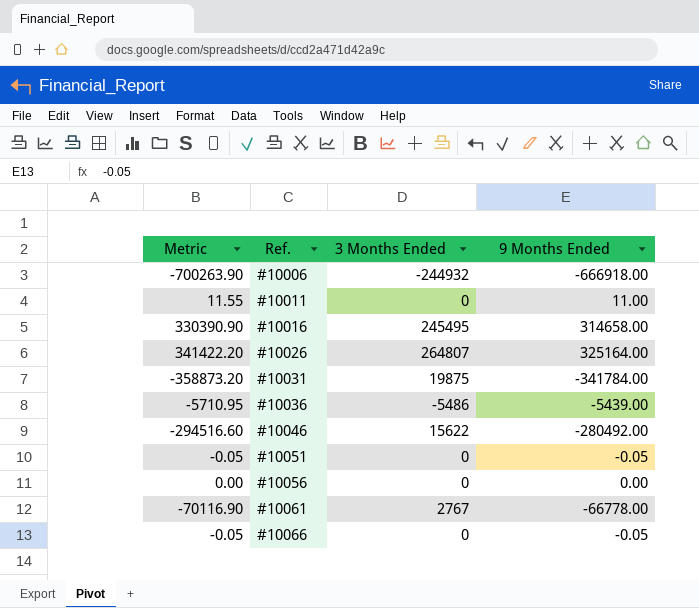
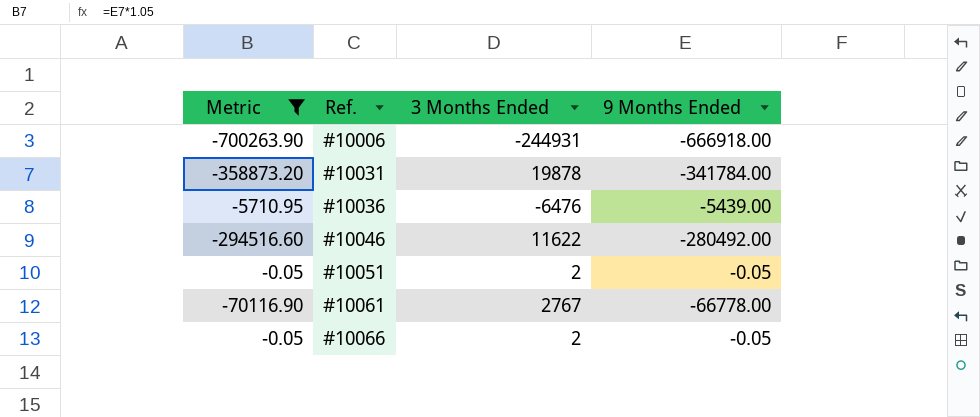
filter: none -> Metric <= -0.05
#10006 | 3 Months Ended: -244932 -> -244931
#10031 | 3 Months Ended: 19875 -> 19878
#10036 | 3 Months Ended: -5486 -> -6476
#10046 | 3 Months Ended: 15622 -> 11622
#10051 | 3 Months Ended: 0 -> 2
#10066 | 3 Months Ended: 0 -> 2

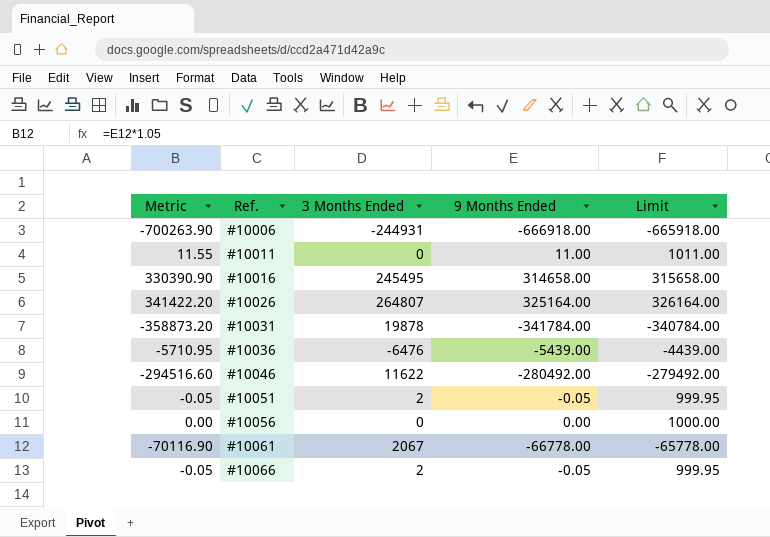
filter: Metric <= -0.05 -> none
column Limit | formula: none -> [9 Months Ended] + 1000
#10061 | 3 Months Ended: 2767 -> 2067

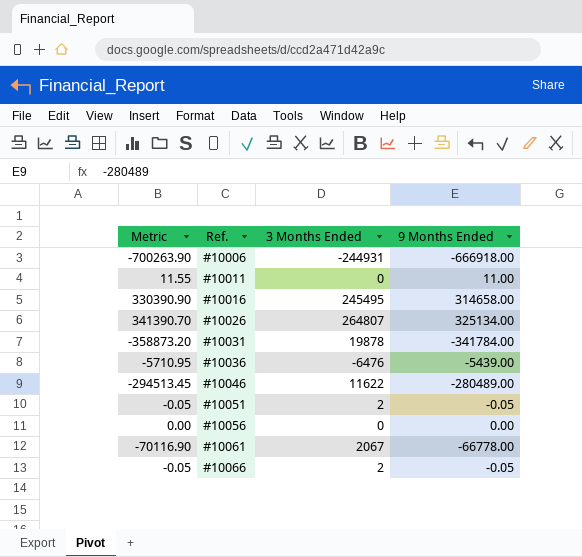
column Limit | formula: [9 Months Ended] + 1000 -> none
#10026 | Metric: 341422.20 -> 341390.70
#10026 | 9 Months Ended: 325164.00 -> 325134.00
#10046 | Metric: -294516.60 -> -294513.45
#10046 | 9 Months Ended: -280492.00 -> -280489.00

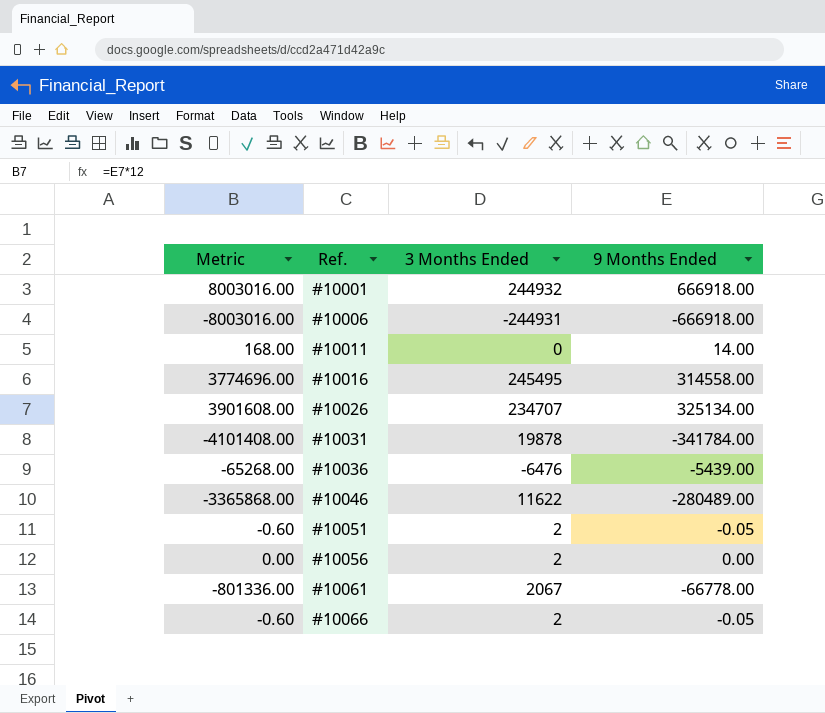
column Metric | formula: [9 Months Ended] * 1.05 -> [9 Months Ended] * 12
row #10001: none -> 8003016.00 | 244932 | 666918.00
#10011 | 9 Months Ended: 11.00 -> 14.00
#10016 | 9 Months Ended: 314658.00 -> 314558.00
#10026 | 3 Months Ended: 264807 -> 234707
#10056 | 3 Months Ended: 0 -> 2

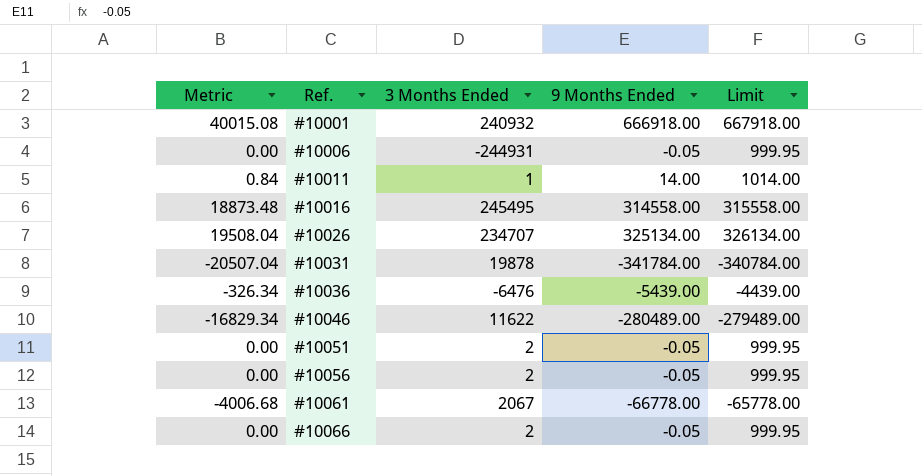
column Metric | formula: [9 Months Ended] * 12 -> [9 Months Ended] * 0.06
column Limit | formula: none -> [9 Months Ended] + 1000
#10001 | 3 Months Ended: 244932 -> 240932
#10006 | 9 Months Ended: -666918.00 -> -0.05
#10011 | 3 Months Ended: 0 -> 1
#10056 | 9 Months Ended: 0.00 -> -0.05

